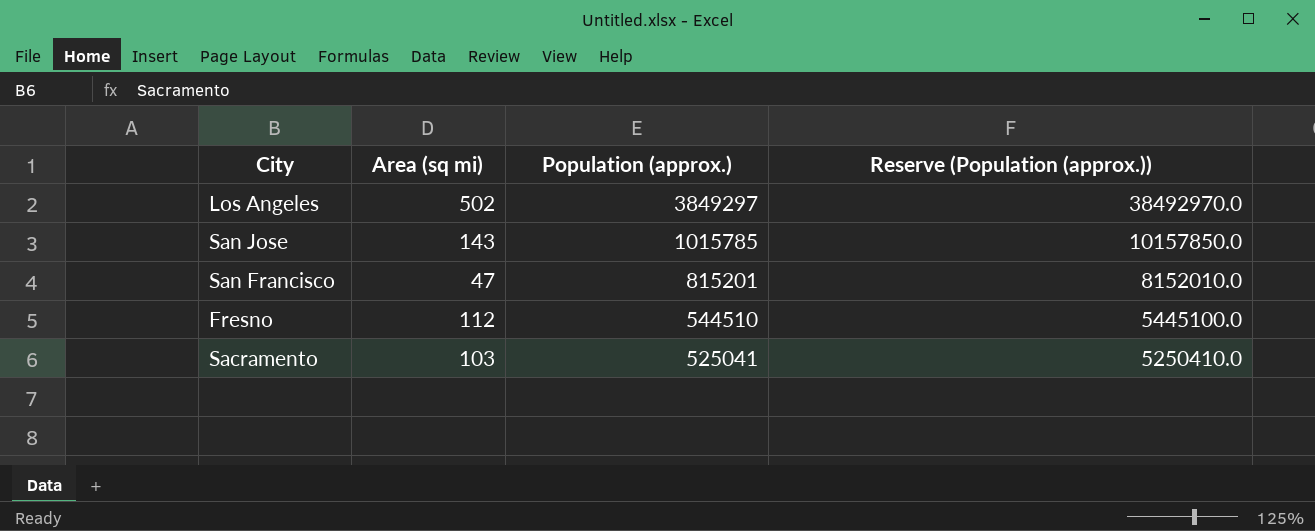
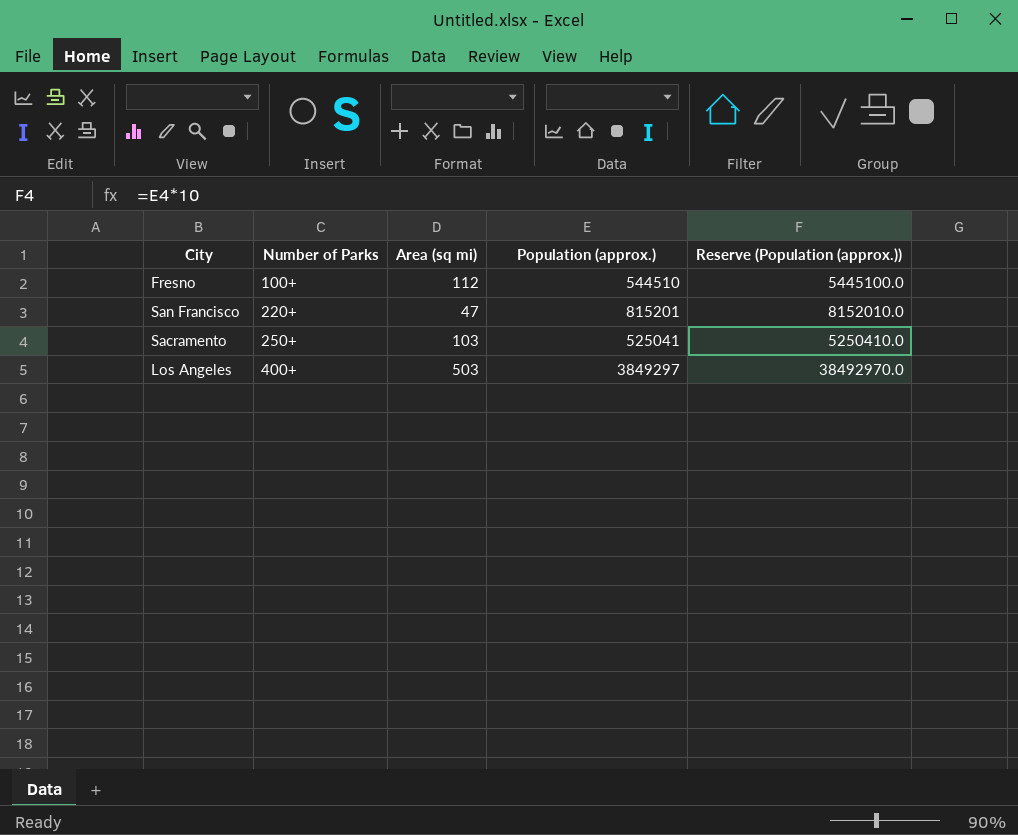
row order: Population (approx.) descending -> Number of Parks ascending
column Number of Parks | position: none -> 2
row San Jose: 143 | 1015785 | 10157850.0 -> none
Los Angeles | Area (sq mi): 502 -> 503

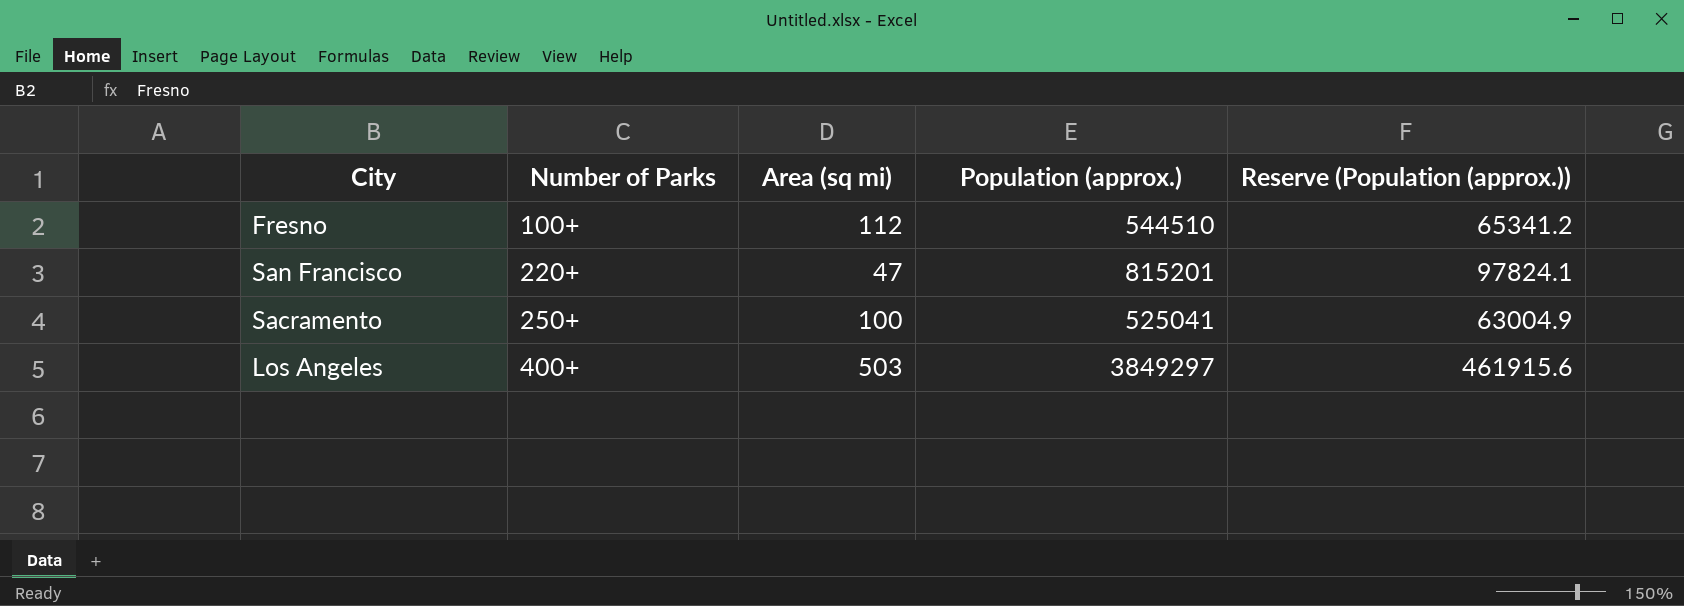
column Reserve (Population (approx.)) | formula: [Population (approx.)] * 10 -> [Population (approx.)] * 0.12
Sacramento | Area (sq mi): 103 -> 100

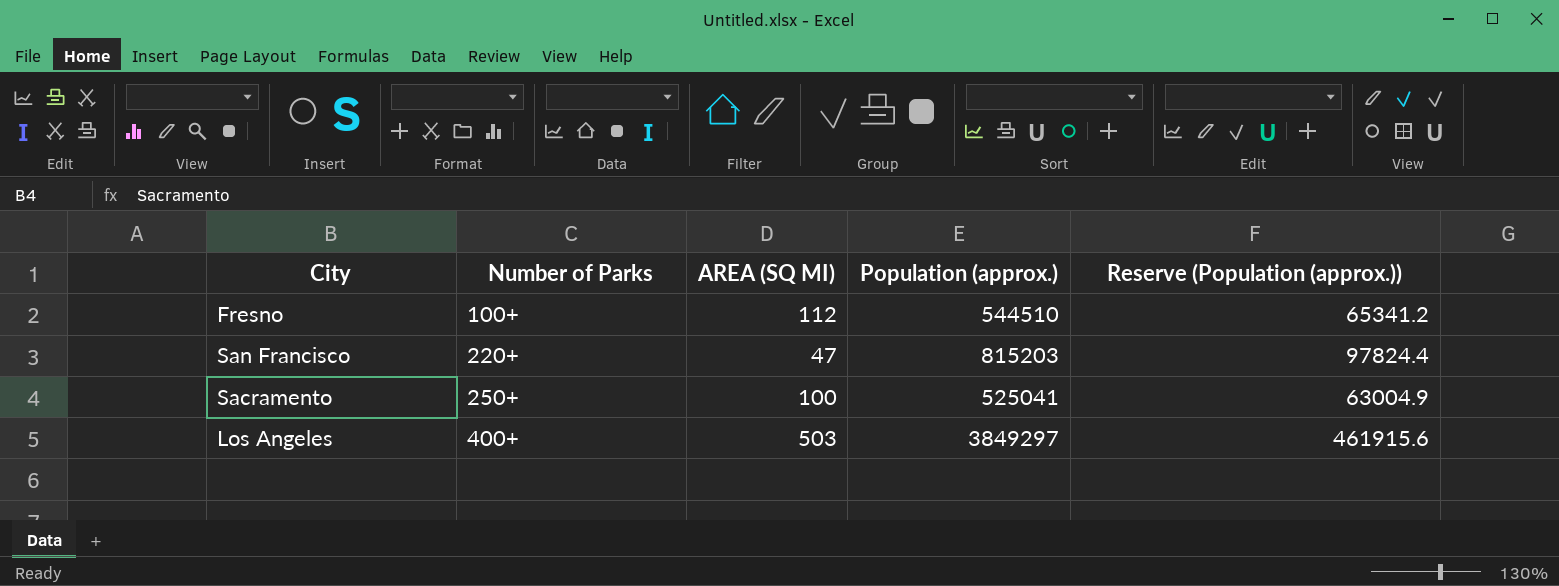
column name: Area (sq mi) -> AREA (SQ MI)
San Francisco | Population (approx.): 815201 -> 815203
San Francisco | Reserve (Population (approx.)): 97824.1 -> 97824.4

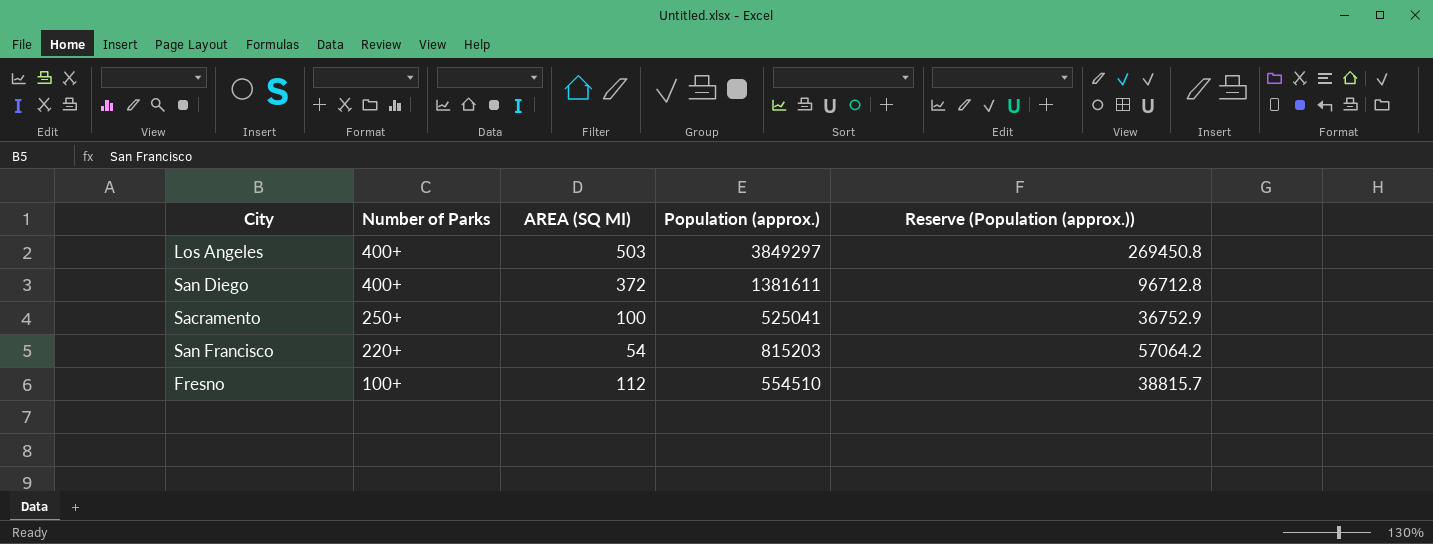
row order: Number of Parks ascending -> Number of Parks descending
column Reserve (Population (approx.)) | formula: [Population (approx.)] * 0.12 -> [Population (approx.)] * 0.07
row San Diego: none -> 400+ | 372 | 1381611 | 96712.8
San Francisco | AREA (SQ MI): 47 -> 54
Fresno | Population (approx.): 544510 -> 554510

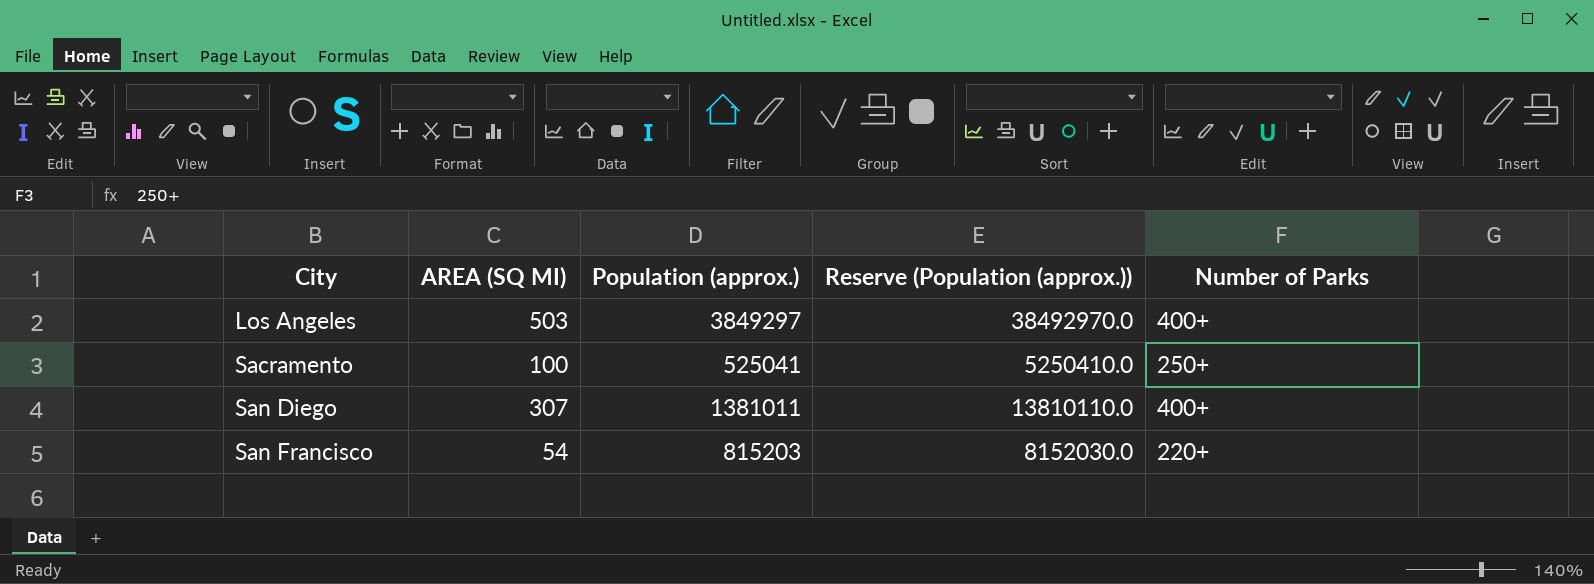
row order: Number of Parks descending -> City ascending
column Reserve (Population (approx.)) | formula: [Population (approx.)] * 0.07 -> [Population (approx.)] * 10
column Number of Parks | position: 2 -> 5
row Fresno: 100+ | 112 | 554510 | 38815.7 -> none
San Diego | AREA (SQ MI): 372 -> 307
San Diego | Population (approx.): 1381611 -> 1381011

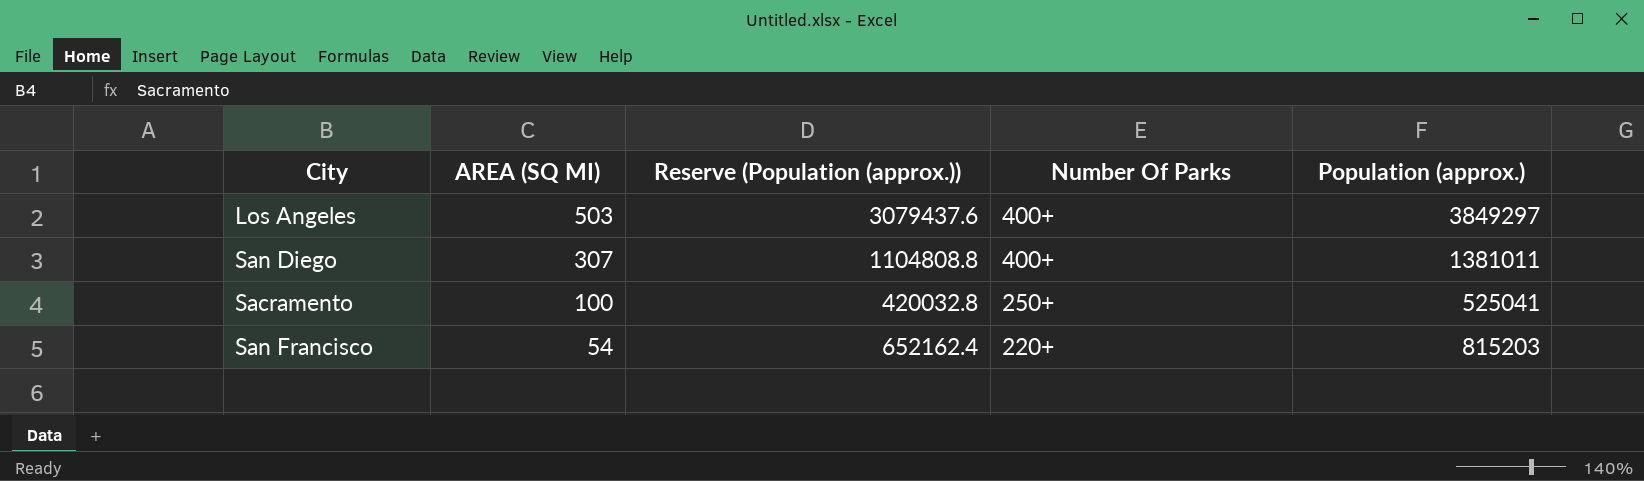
row order: City ascending -> AREA (SQ MI) descending
column Reserve (Population (approx.)) | formula: [Population (approx.)] * 10 -> [Population (approx.)] * 0.8
column name: Number of Parks -> Number Of Parks
column Population (approx.) | position: 3 -> 5

